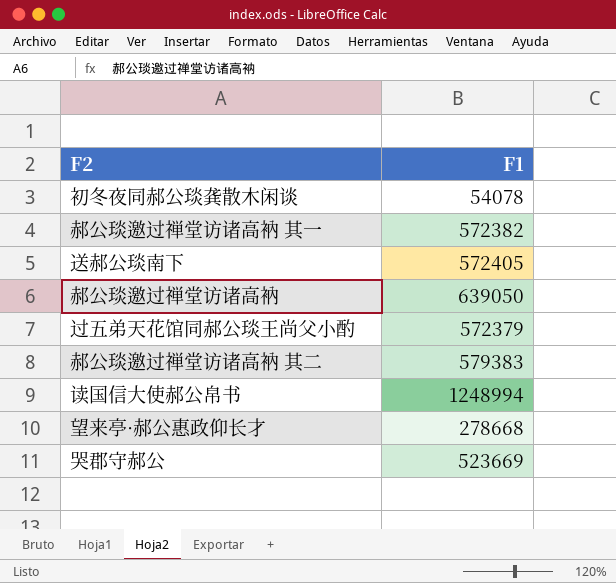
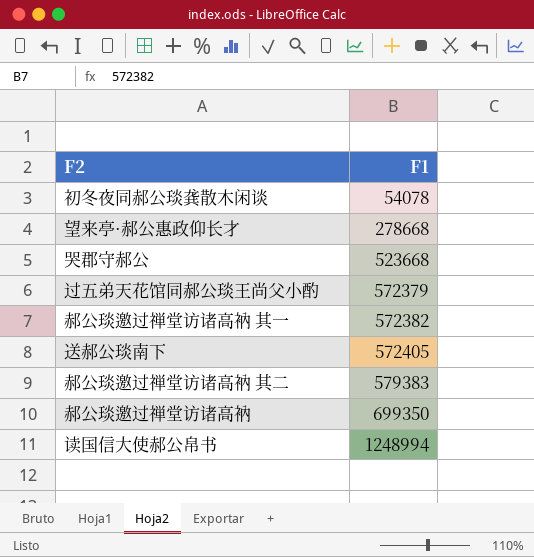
row order: none -> F1 ascending
哭郡守郝公 | F1: 523669 -> 523668
郝公琰邀过禅堂访诸高衲 | F1: 639050 -> 699350

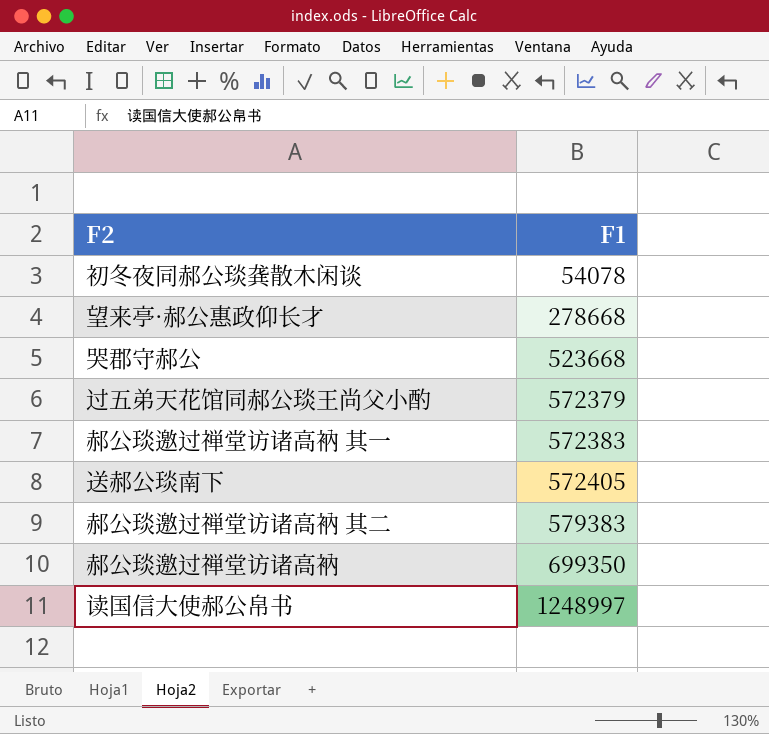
郝公琰邀过禅堂访诸高衲 其一 | F1: 572382 -> 572383
读国信大使郝公帛书 | F1: 1248994 -> 1248997

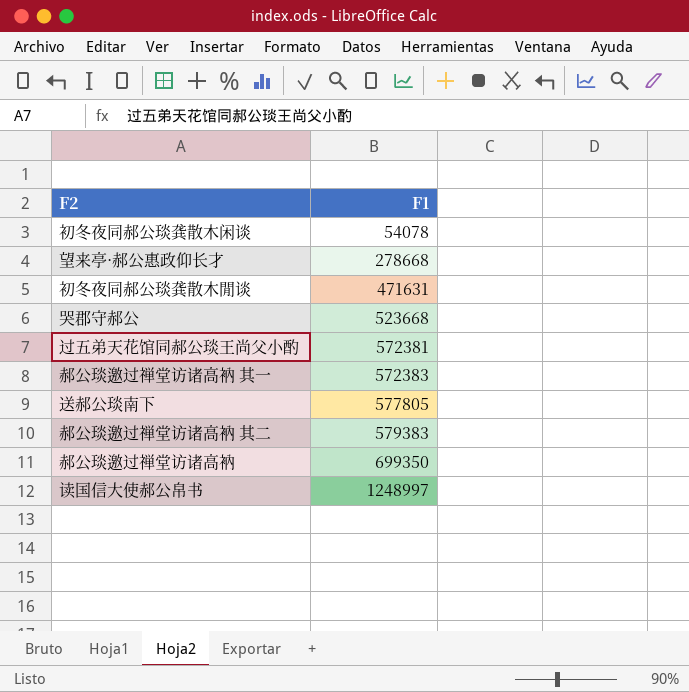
row 初冬夜同郝公琰龚散木閒谈: none -> 471631
过五弟天花馆同郝公琰王尚父小酌 | F1: 572379 -> 572381
送郝公琰南下 | F1: 572405 -> 577805

